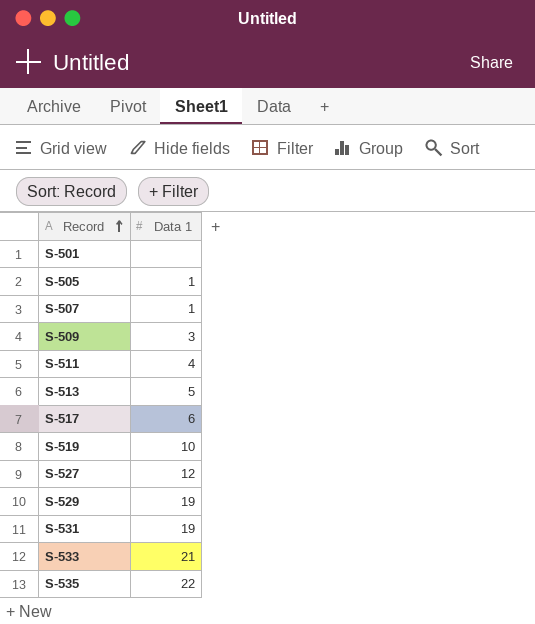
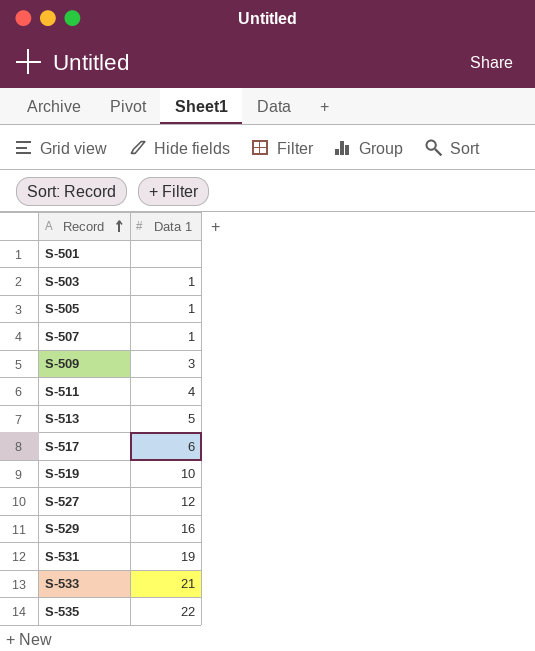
row S-503: none -> 1
S-529 | Data 1: 19 -> 16

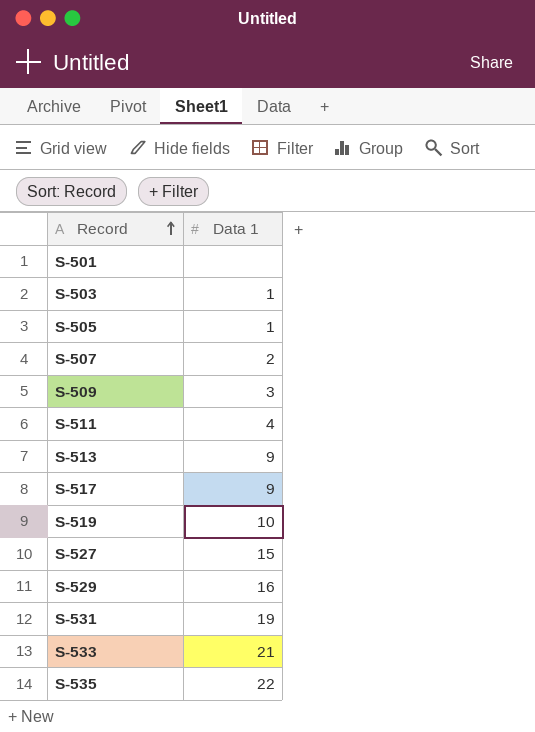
S-507 | Data 1: 1 -> 2
S-513 | Data 1: 5 -> 9
S-517 | Data 1: 6 -> 9
S-527 | Data 1: 12 -> 15

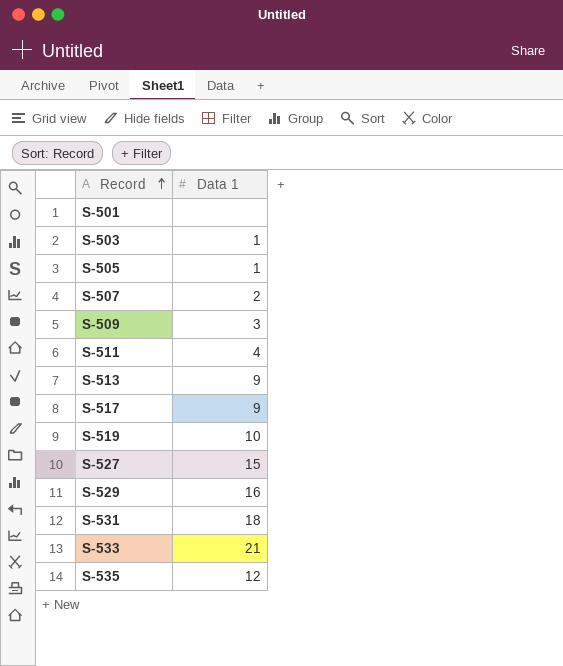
S-531 | Data 1: 19 -> 18
S-535 | Data 1: 22 -> 12

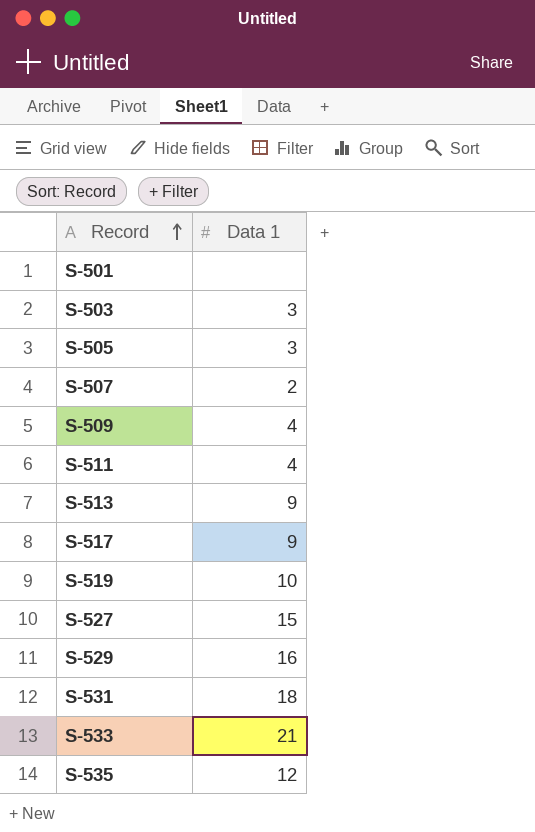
S-503 | Data 1: 1 -> 3
S-505 | Data 1: 1 -> 3
S-509 | Data 1: 3 -> 4

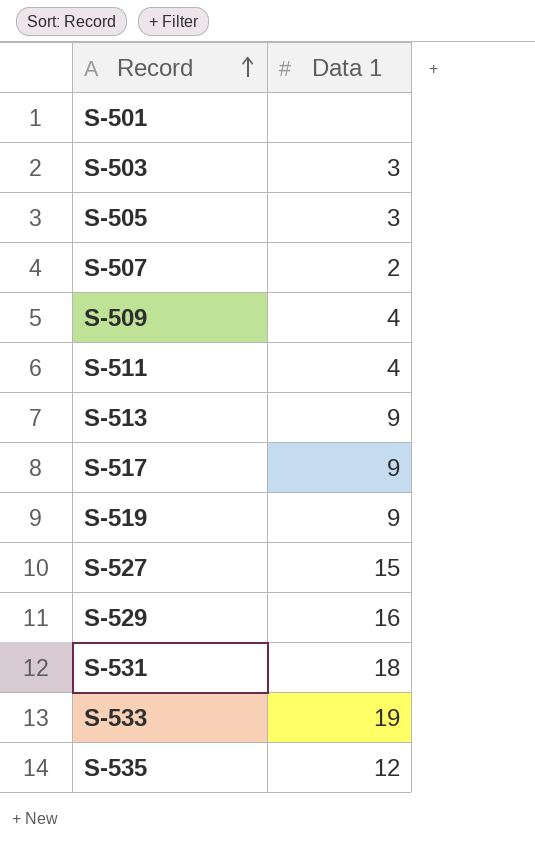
S-519 | Data 1: 10 -> 9
S-533 | Data 1: 21 -> 19

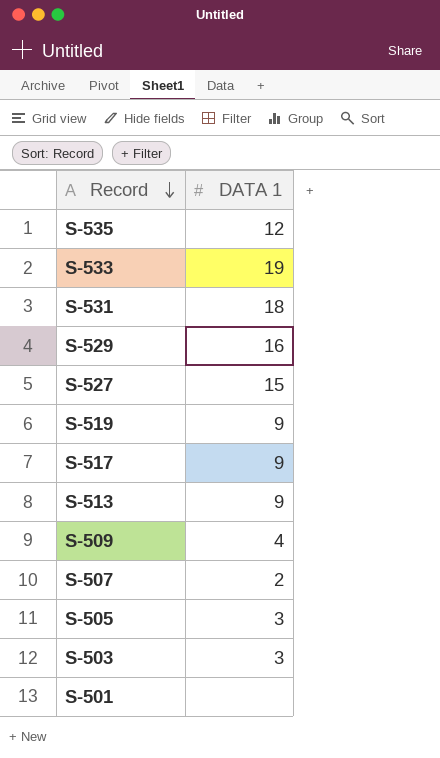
row order: Record ascending -> Record descending
column name: Data 1 -> DATA 1
row S-511: 4 -> none

